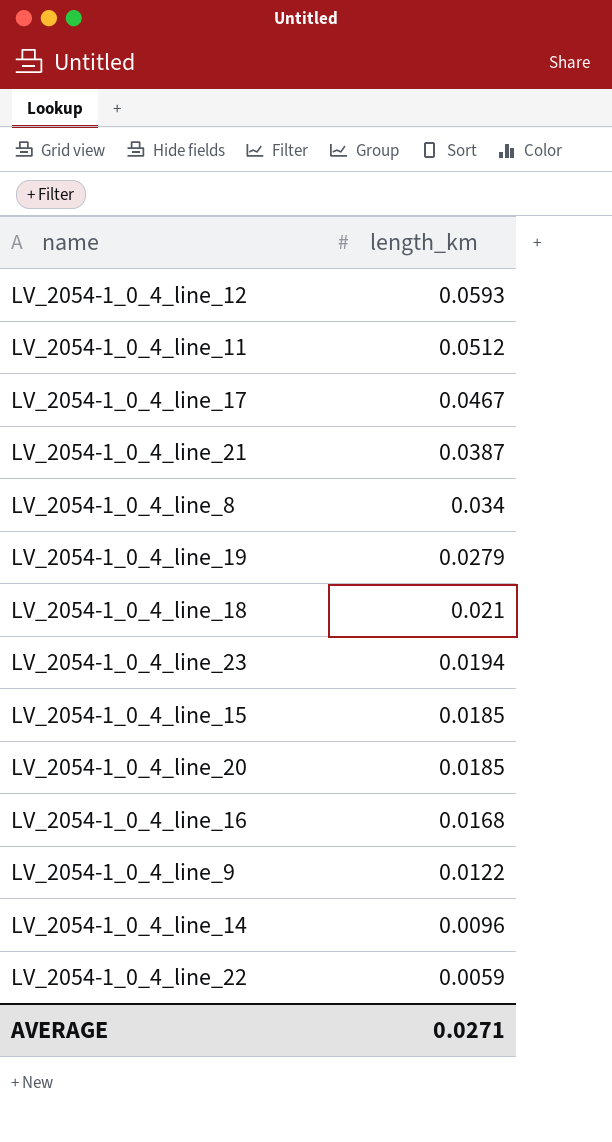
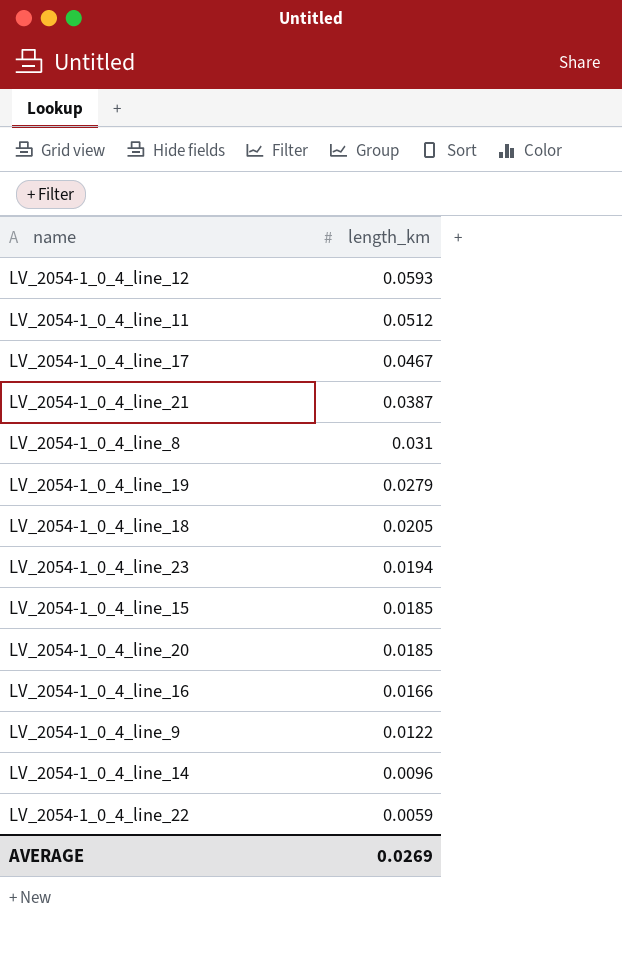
LV_2054-1_0_4_line_8 | length_km: 0.034 -> 0.031
LV_2054-1_0_4_line_18 | length_km: 0.021 -> 0.0205
LV_2054-1_0_4_line_16 | length_km: 0.0168 -> 0.0166
AVERAGE | length_km: 0.0271 -> 0.0269

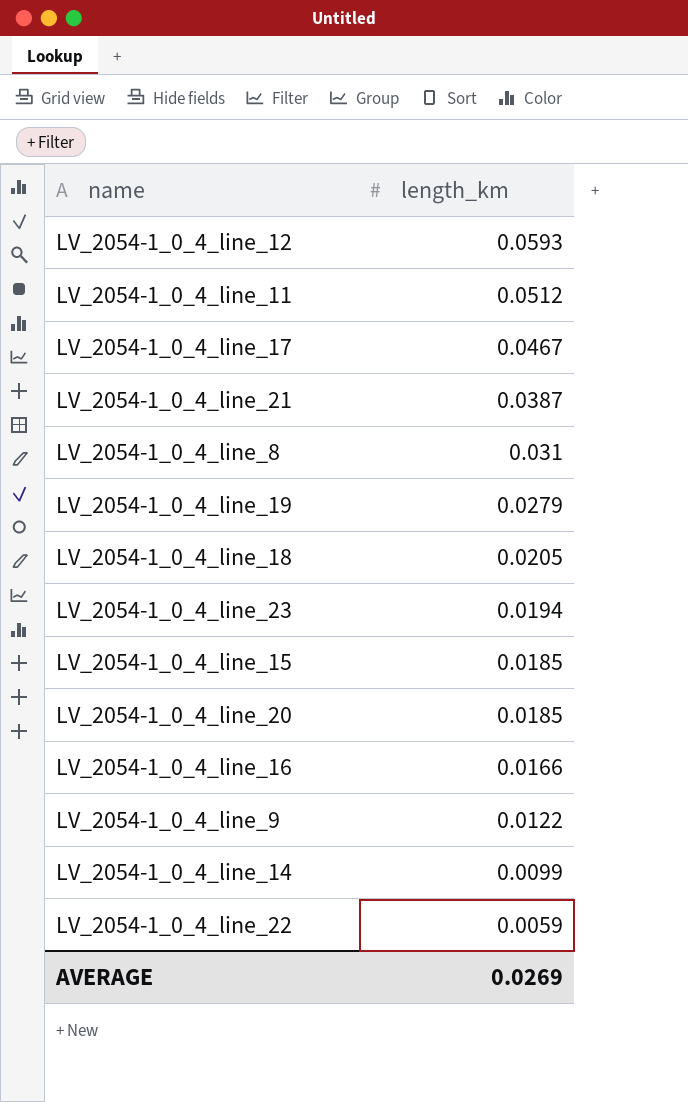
LV_2054-1_0_4_line_14 | length_km: 0.0096 -> 0.0099

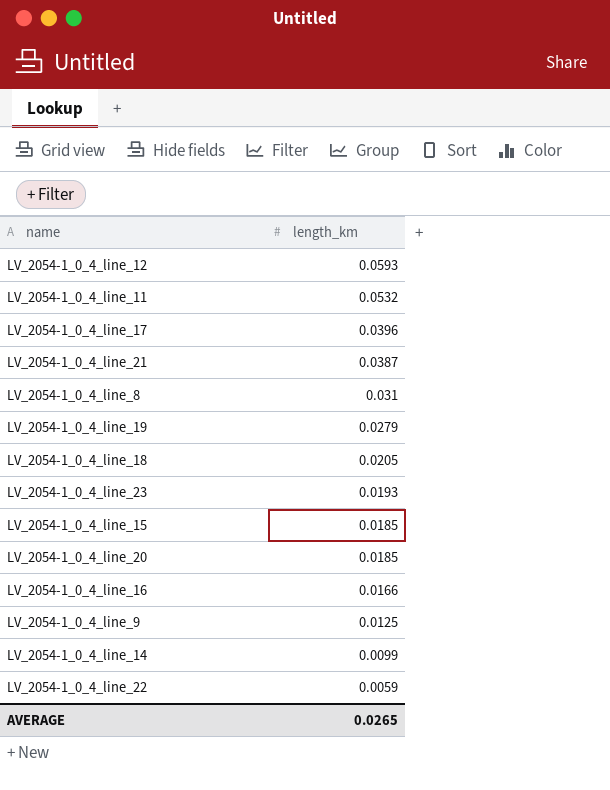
LV_2054-1_0_4_line_11 | length_km: 0.0512 -> 0.0532
LV_2054-1_0_4_line_17 | length_km: 0.0467 -> 0.0396
LV_2054-1_0_4_line_23 | length_km: 0.0194 -> 0.0193
LV_2054-1_0_4_line_9 | length_km: 0.0122 -> 0.0125
AVERAGE | length_km: 0.0269 -> 0.0265

